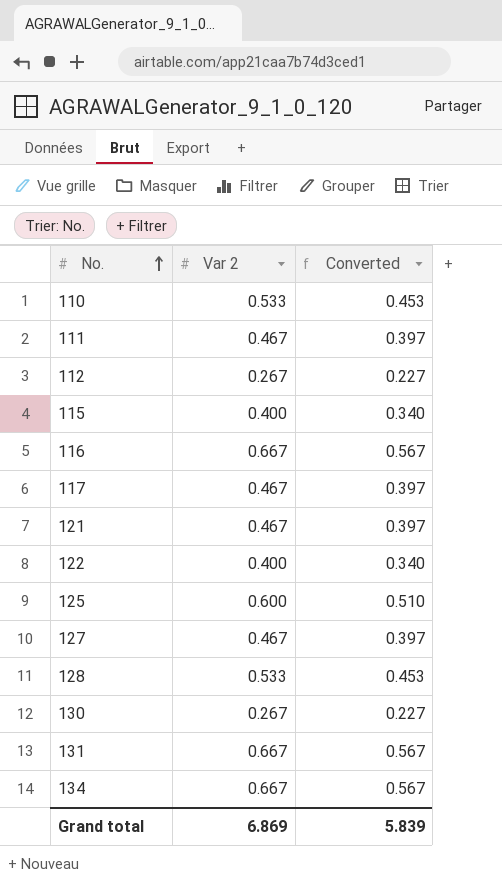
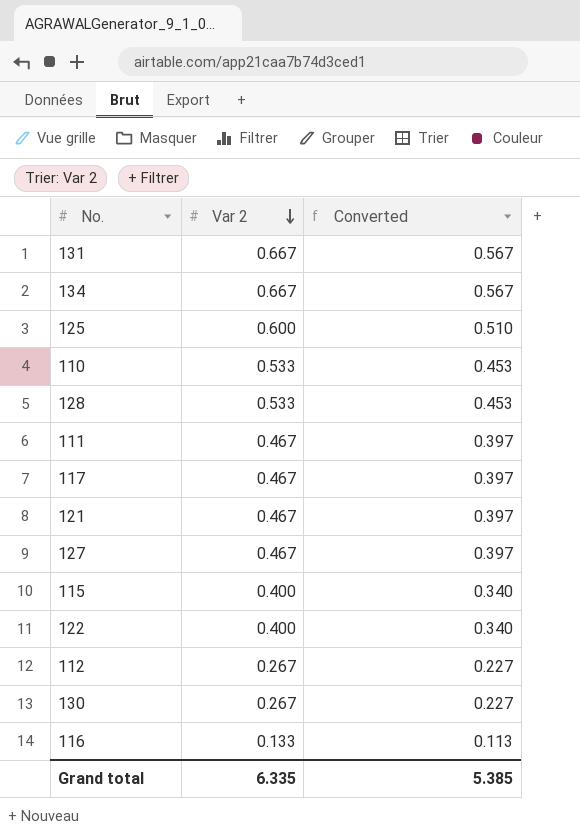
row order: No. ascending -> Var 2 descending
116 | Var 2: 0.667 -> 0.133
116 | Converted: 0.567 -> 0.113
Grand total | Var 2: 6.869 -> 6.335
Grand total | Converted: 5.839 -> 5.385

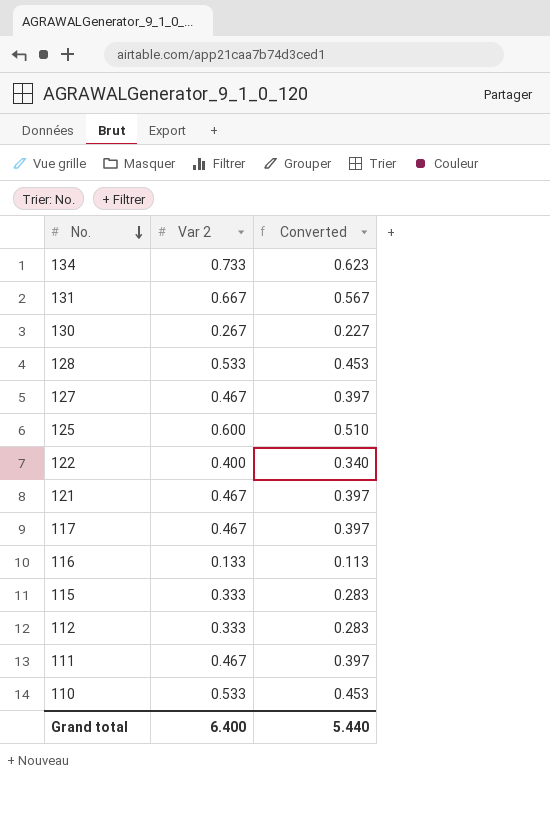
row order: Var 2 descending -> No. descending
134 | Var 2: 0.667 -> 0.733
134 | Converted: 0.567 -> 0.623
115 | Var 2: 0.400 -> 0.333
115 | Converted: 0.340 -> 0.283
112 | Var 2: 0.267 -> 0.333
112 | Converted: 0.227 -> 0.283
Grand total | Var 2: 6.335 -> 6.400
Grand total | Converted: 5.385 -> 5.440

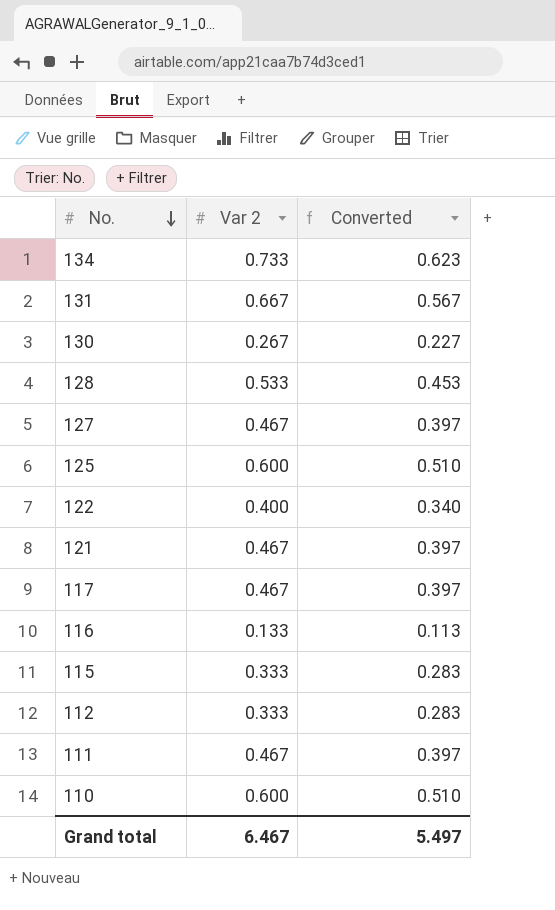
110 | Var 2: 0.533 -> 0.600
110 | Converted: 0.453 -> 0.510
Grand total | Var 2: 6.400 -> 6.467
Grand total | Converted: 5.440 -> 5.497

